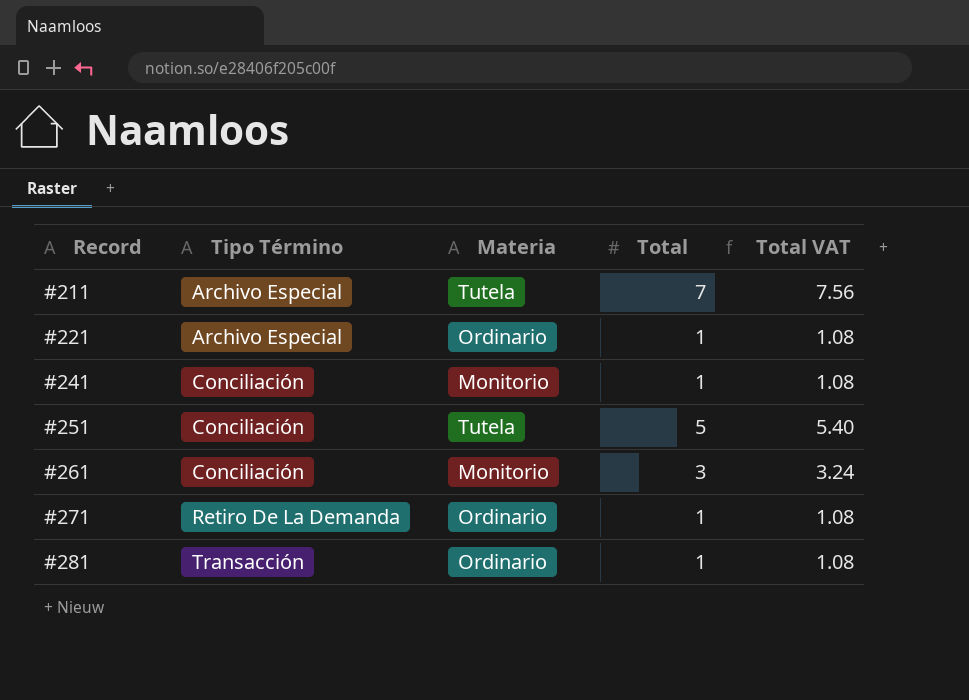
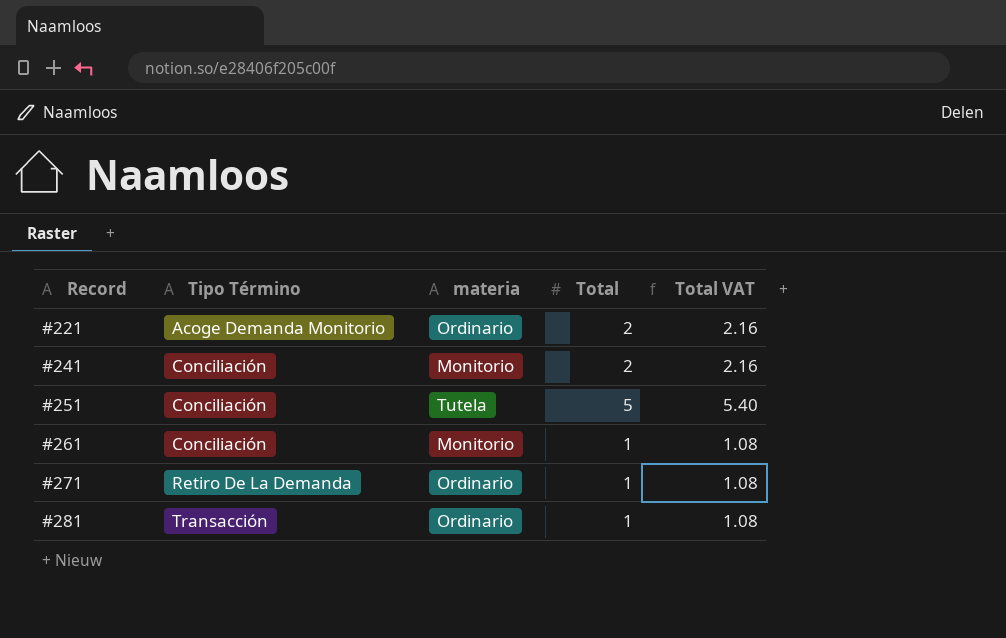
column name: Materia -> materia
row #211: Archivo Especial | Tutela | 7 | 7.56 -> none
#221 | Tipo Término: Archivo Especial -> Acoge Demanda Monitorio
#221 | Total: 1 -> 2
#221 | Total VAT: 1.08 -> 2.16
#241 | Total: 1 -> 2
#241 | Total VAT: 1.08 -> 2.16
#261 | Total: 3 -> 1
#261 | Total VAT: 3.24 -> 1.08

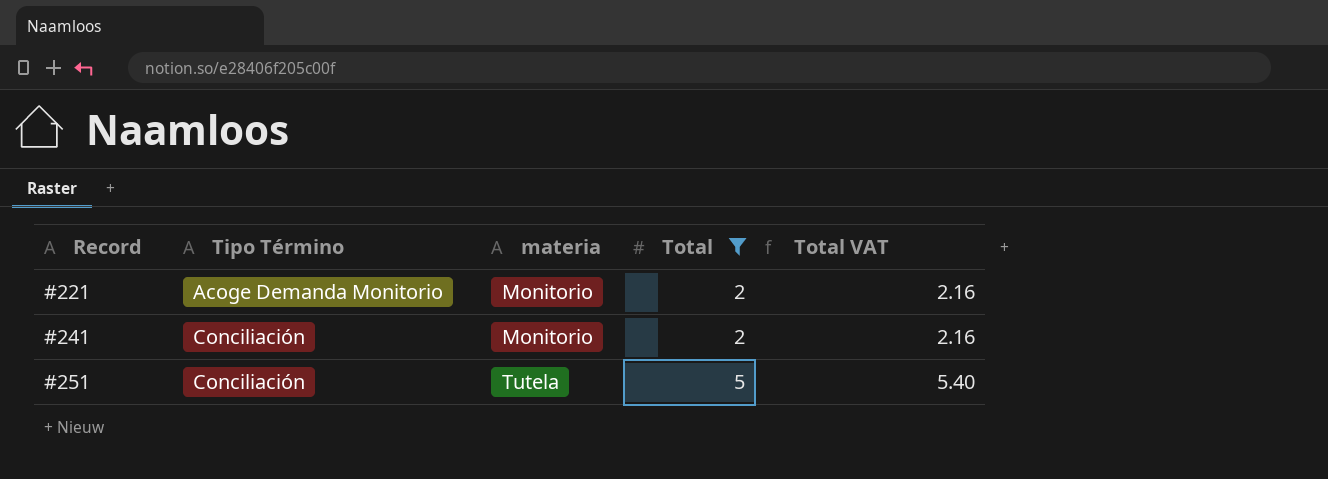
filter: none -> Total != 1
#221 | materia: Ordinario -> Monitorio

